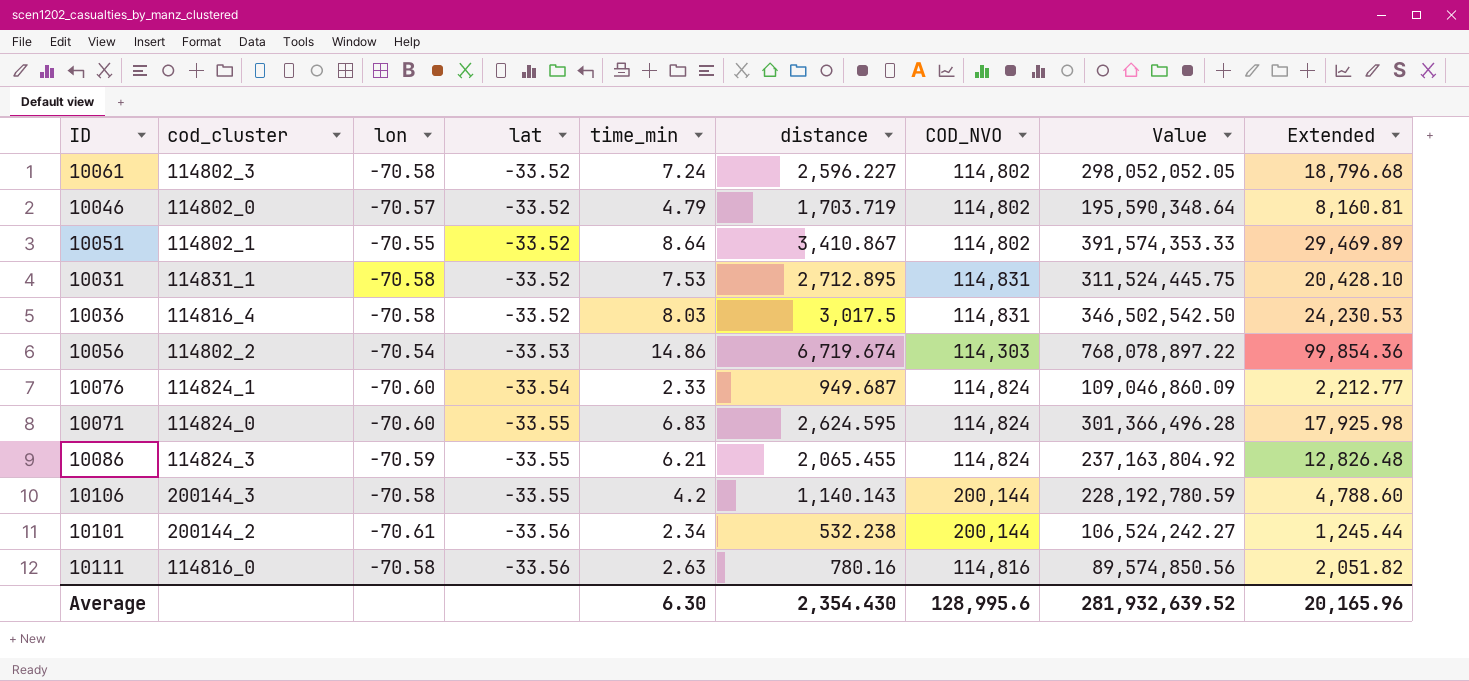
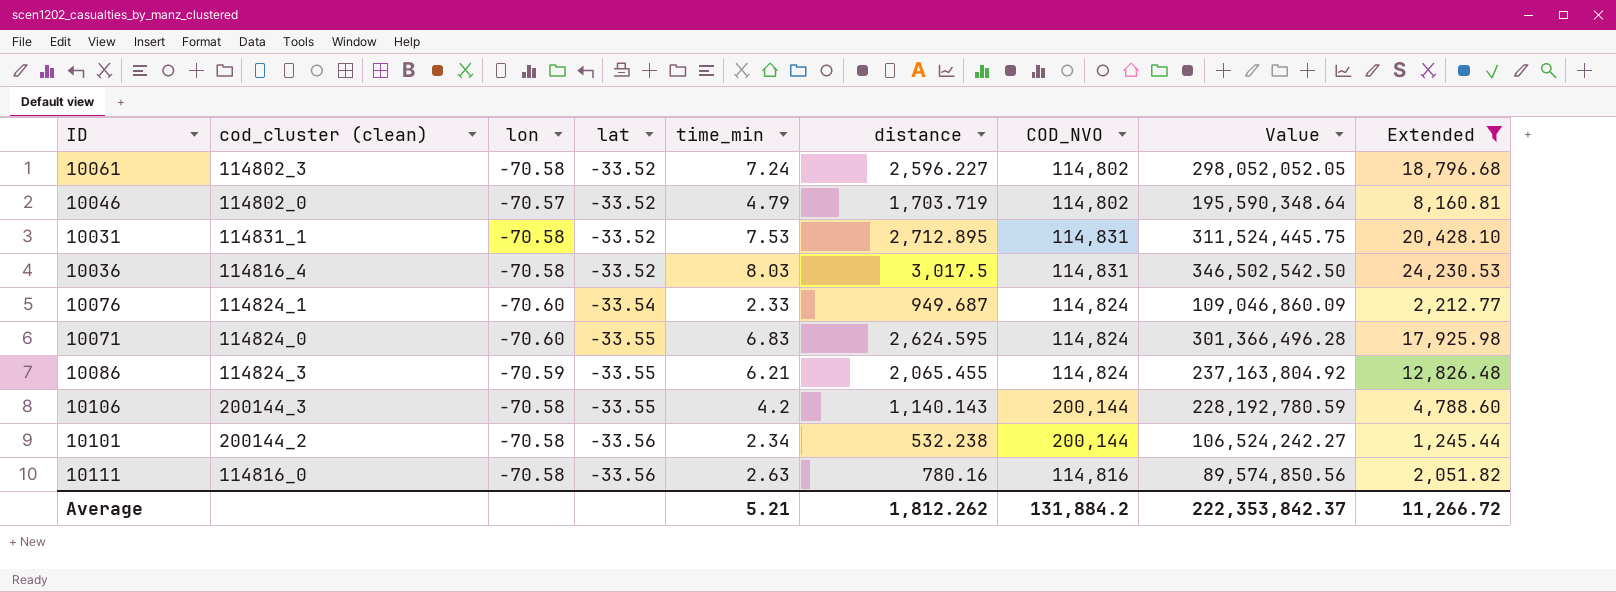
filter: none -> Extended <= 24,230.53
column name: cod_cluster -> cod_cluster (clean)
10101 | lon: -70.61 -> -70.58
Average | time_min: 6.30 -> 5.21
Average | distance: 2,354.430 -> 1,812.262
Average | COD_NVO: 128,995.6 -> 131,884.2
Average | Value: 281,932,639.52 -> 222,353,842.37
Average | Extended: 20,165.96 -> 11,266.72

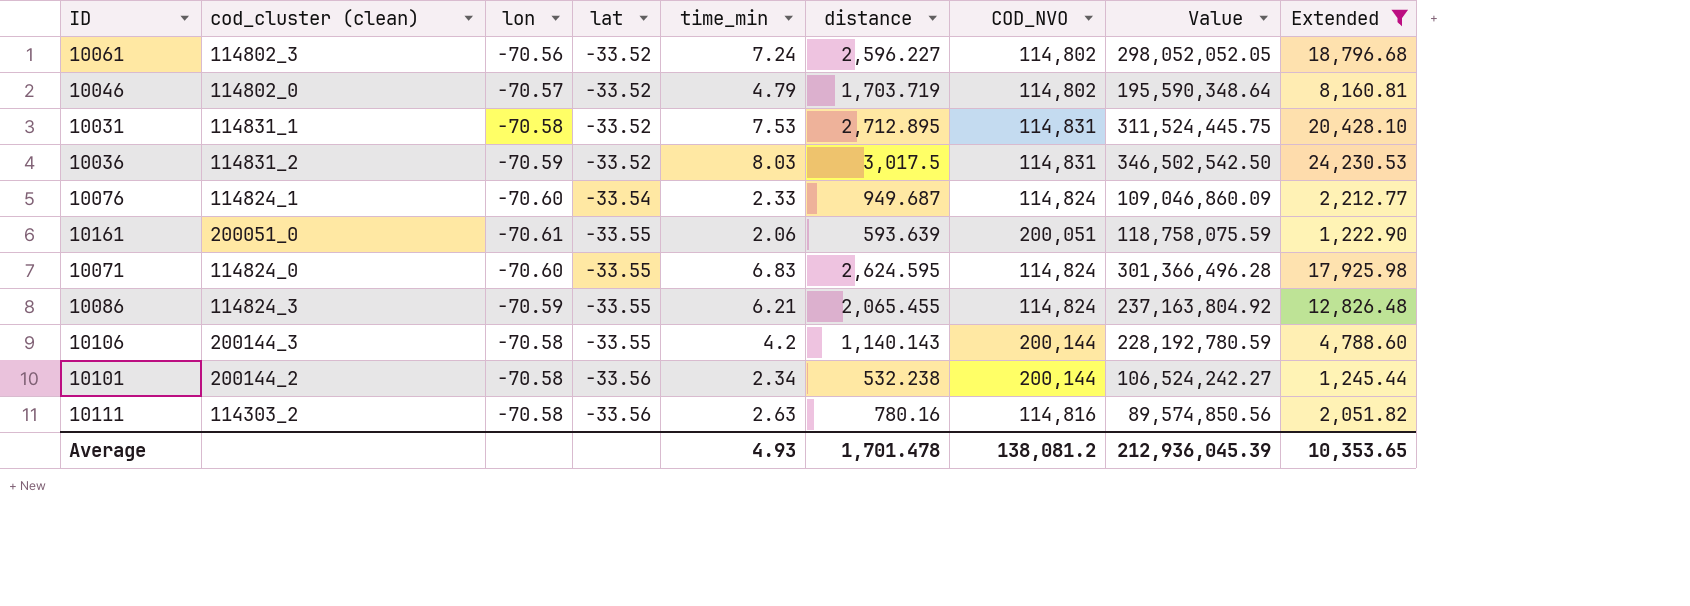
10061 | lon: -70.58 -> -70.56
10036 | cod_cluster (clean): 114816_4 -> 114831_2
10036 | lon: -70.58 -> -70.59
row 10161: none -> 200051_0 | -70.61 | -33.55 | 2.06 | 593.639 | 200,051 | 118,758,075.59 | 1,222.90
10111 | cod_cluster (clean): 114816_0 -> 114303_2
Average | time_min: 5.21 -> 4.93
Average | distance: 1,812.262 -> 1,701.478
Average | COD_NVO: 131,884.2 -> 138,081.2
Average | Value: 222,353,842.37 -> 212,936,045.39
Average | Extended: 11,266.72 -> 10,353.65

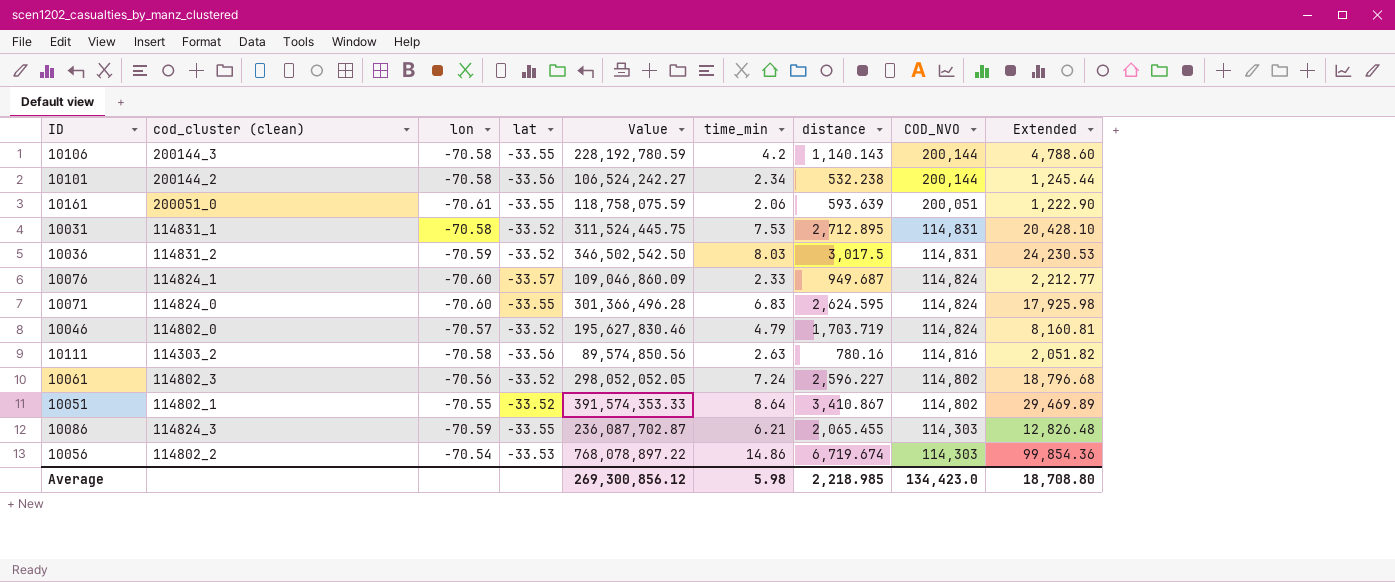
filter: Extended <= 24,230.53 -> none
row order: lat descending -> COD_NVO descending
column Value | position: 8 -> 5
10076 | lat: -33.54 -> -33.57
10046 | Value: 195,590,348.64 -> 195,627,830.46
10046 | COD_NVO: 114,802 -> 114,824
10086 | Value: 237,163,804.92 -> 236,087,702.87
10086 | COD_NVO: 114,824 -> 114,303
Average | Value: 212,936,045.39 -> 269,300,856.12
Average | time_min: 4.93 -> 5.98
Average | distance: 1,701.478 -> 2,218.985
Average | COD_NVO: 138,081.2 -> 134,423.0
Average | Extended: 10,353.65 -> 18,708.80

